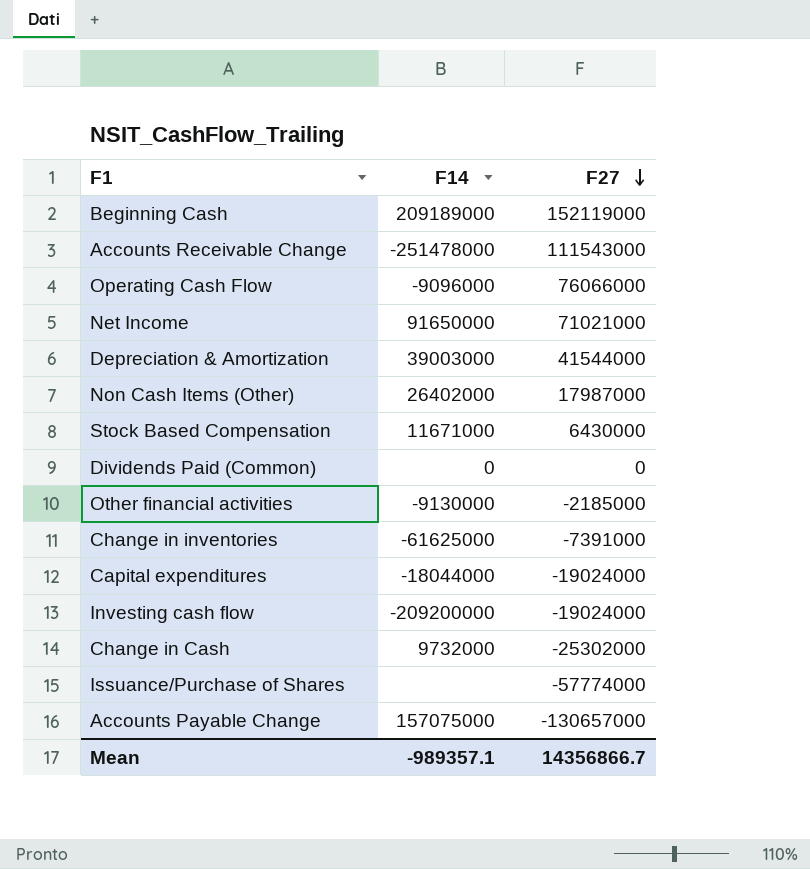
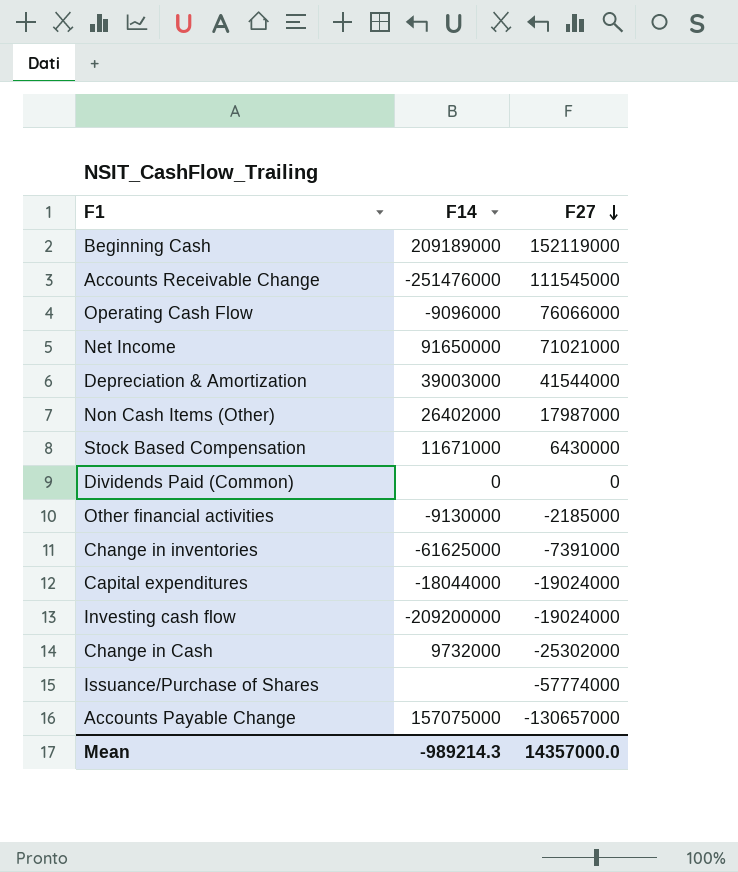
Accounts Receivable Change | F14: -251478000 -> -251476000
Accounts Receivable Change | F27: 111543000 -> 111545000
Mean | F14: -989357.1 -> -989214.3
Mean | F27: 14356866.7 -> 14357000.0

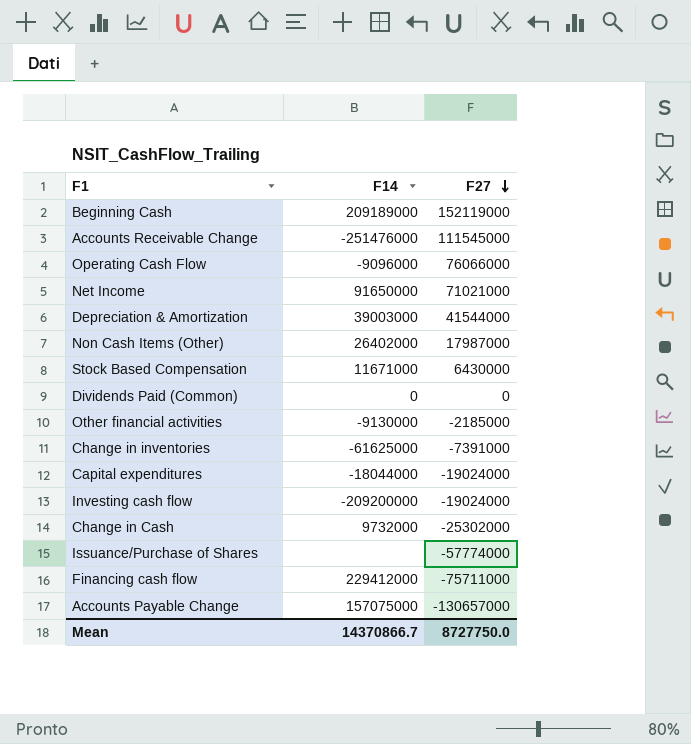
row Financing cash flow: none -> 229412000 | -75711000
Mean | F14: -989214.3 -> 14370866.7
Mean | F27: 14357000.0 -> 8727750.0

